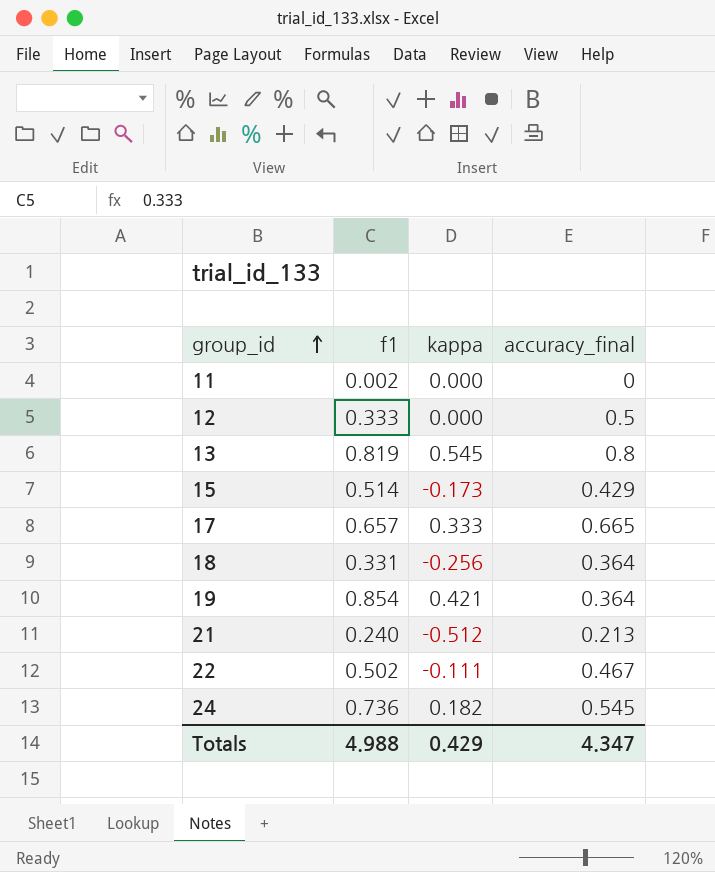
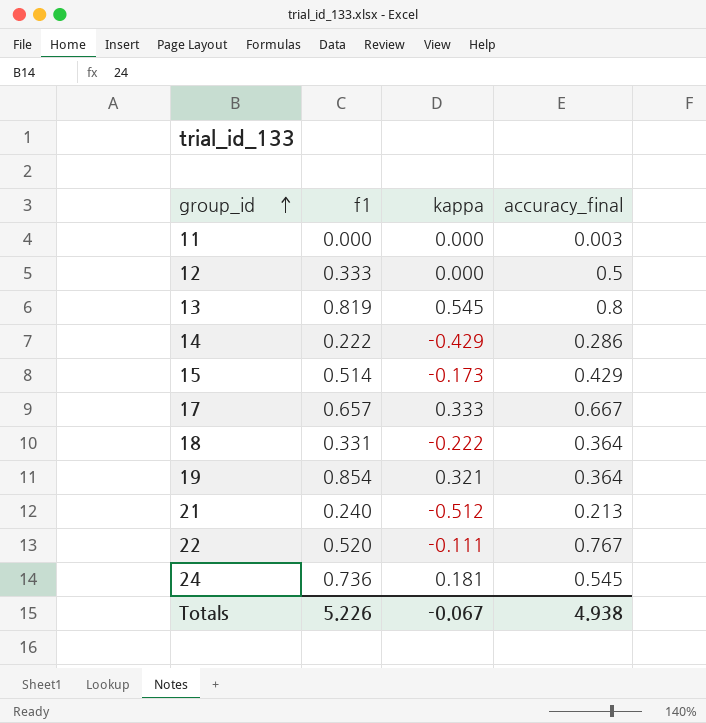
11 | f1: 0.002 -> 0.000
11 | accuracy_final: 0 -> 0.003
row 14: none -> 0.222 | -0.429 | 0.286
17 | accuracy_final: 0.665 -> 0.667
18 | kappa: -0.256 -> -0.222
19 | kappa: 0.421 -> 0.321
22 | f1: 0.502 -> 0.520
22 | accuracy_final: 0.467 -> 0.767
24 | kappa: 0.182 -> 0.181
Totals | f1: 4.988 -> 5.226
Totals | kappa: 0.429 -> -0.067
Totals | accuracy_final: 4.347 -> 4.938

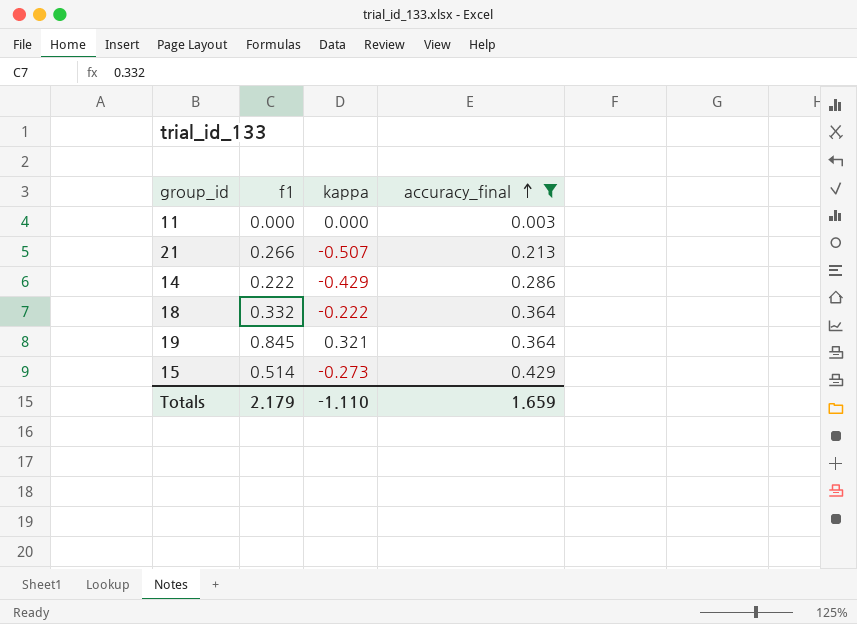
filter: none -> accuracy_final <= 0.429
row order: group_id ascending -> accuracy_final ascending
21 | f1: 0.240 -> 0.266
21 | kappa: -0.512 -> -0.507
18 | f1: 0.331 -> 0.332
19 | f1: 0.854 -> 0.845
15 | kappa: -0.173 -> -0.273
Totals | f1: 5.226 -> 2.179
Totals | kappa: -0.067 -> -1.110
Totals | accuracy_final: 4.938 -> 1.659

